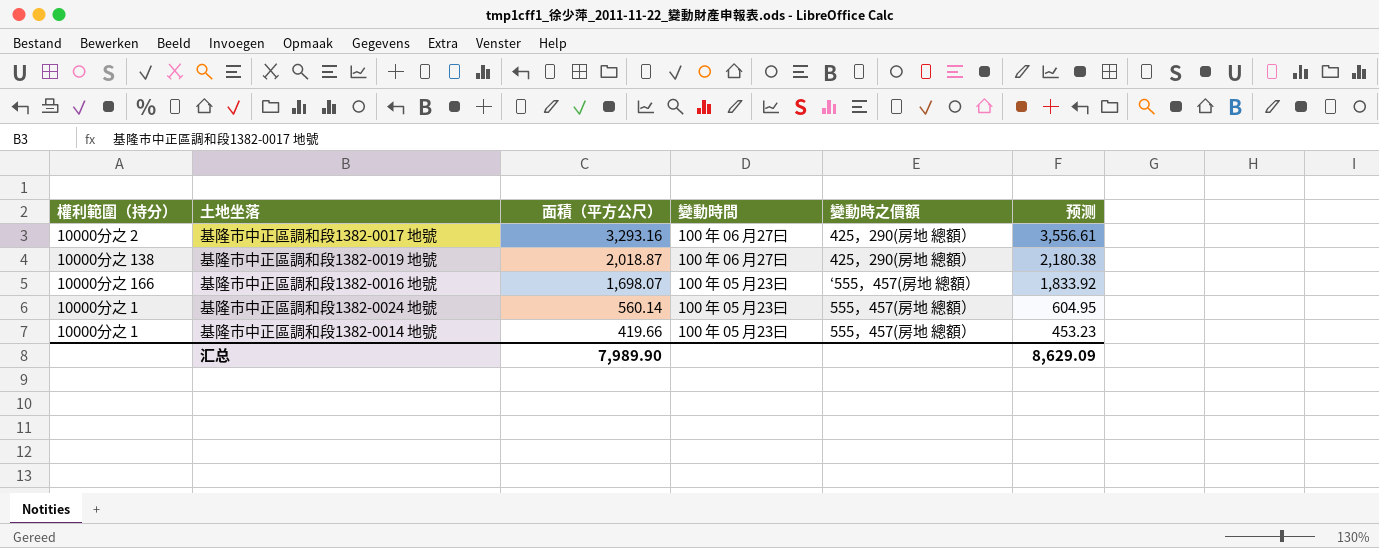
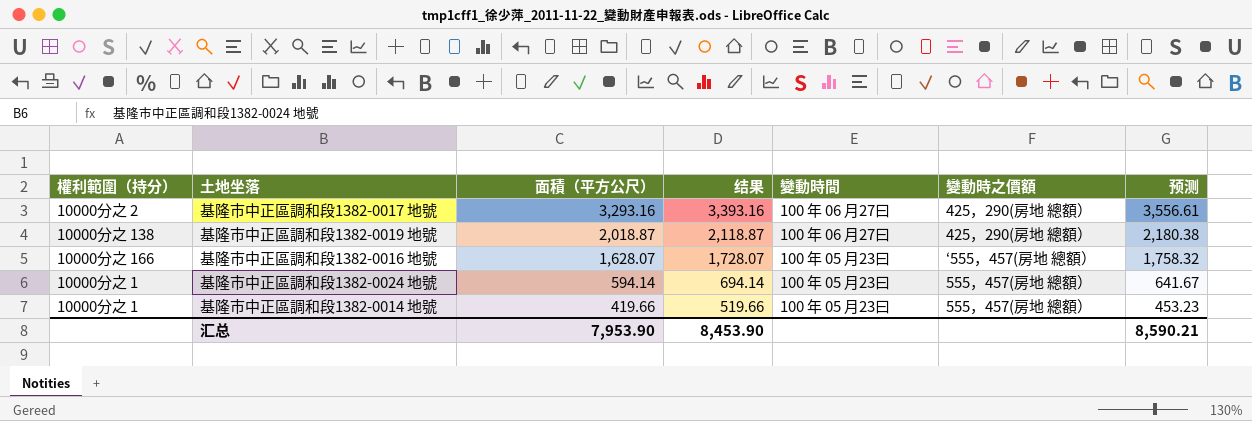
column 结果 | formula: none -> [面積（平方公尺）] + 100
基隆市中正區調和段1382-0016 地號 | 面積（平方公尺）: 1,698.07 -> 1,628.07
基隆市中正區調和段1382-0016 地號 | 预测: 1,833.92 -> 1,758.32
基隆市中正區調和段1382-0024 地號 | 面積（平方公尺）: 560.14 -> 594.14
基隆市中正區調和段1382-0024 地號 | 预测: 604.95 -> 641.67
汇总 | 面積（平方公尺）: 7,989.90 -> 7,953.90
汇总 | 预测: 8,629.09 -> 8,590.21

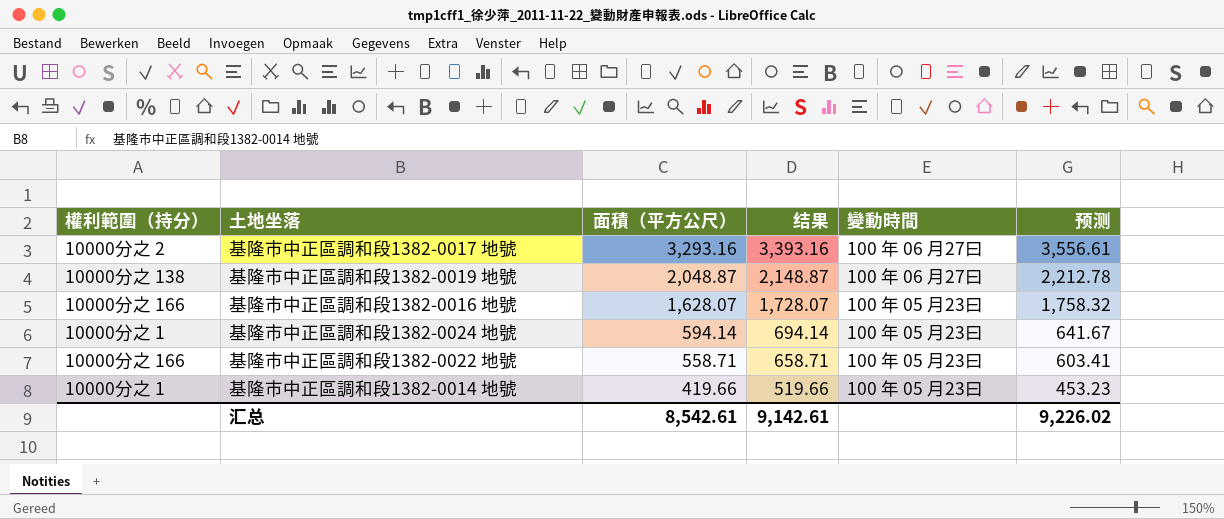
column 變動時之價額 | position: 6 -> none
基隆市中正區調和段1382-0019 地號 | 面積（平方公尺）: 2,018.87 -> 2,048.87
基隆市中正區調和段1382-0019 地號 | 结果: 2,118.87 -> 2,148.87
基隆市中正區調和段1382-0019 地號 | 预测: 2,180.38 -> 2,212.78
row 基隆市中正區調和段1382-0022 地號: none -> 10000分之 166 | 558.71 | 658.71 | 100 年 05 月23曰 | 603.41
汇总 | 面積（平方公尺）: 7,953.90 -> 8,542.61
汇总 | 结果: 8,453.90 -> 9,142.61
汇总 | 预测: 8,590.21 -> 9,226.02

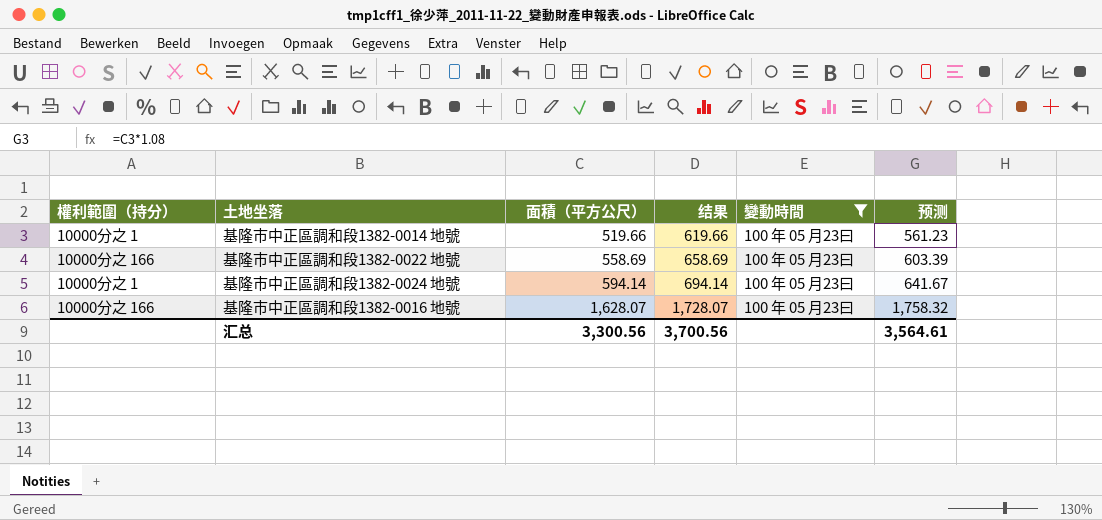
filter: none -> 變動時間 = 100 年 05 月23曰
row order: 面積（平方公尺） descending -> 面積（平方公尺） ascending
基隆市中正區調和段1382-0014 地號 | 面積（平方公尺）: 419.66 -> 519.66
基隆市中正區調和段1382-0014 地號 | 结果: 519.66 -> 619.66
基隆市中正區調和段1382-0014 地號 | 预测: 453.23 -> 561.23
基隆市中正區調和段1382-0022 地號 | 面積（平方公尺）: 558.71 -> 558.69
基隆市中正區調和段1382-0022 地號 | 结果: 658.71 -> 658.69
基隆市中正區調和段1382-0022 地號 | 预测: 603.41 -> 603.39
汇总 | 面積（平方公尺）: 8,542.61 -> 3,300.56
汇总 | 结果: 9,142.61 -> 3,700.56
汇总 | 预测: 9,226.02 -> 3,564.61

